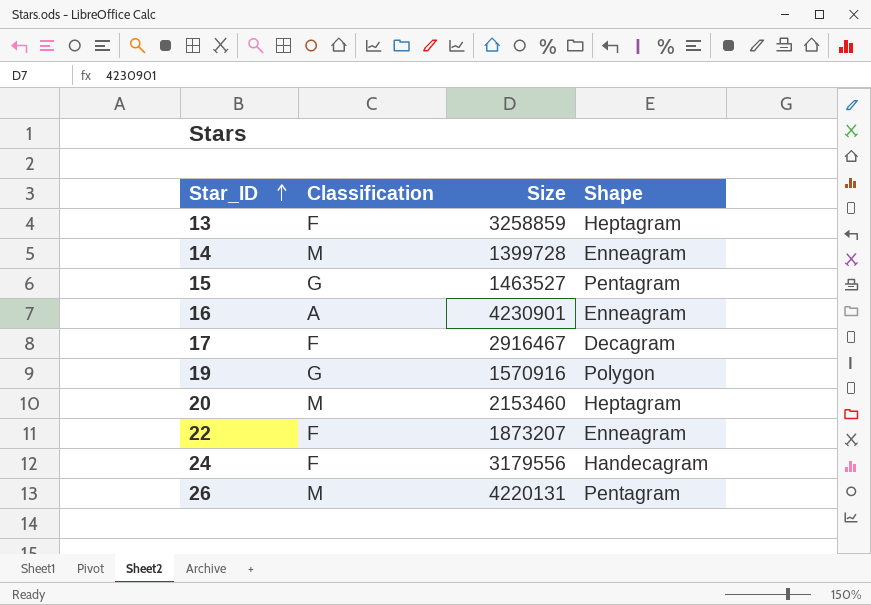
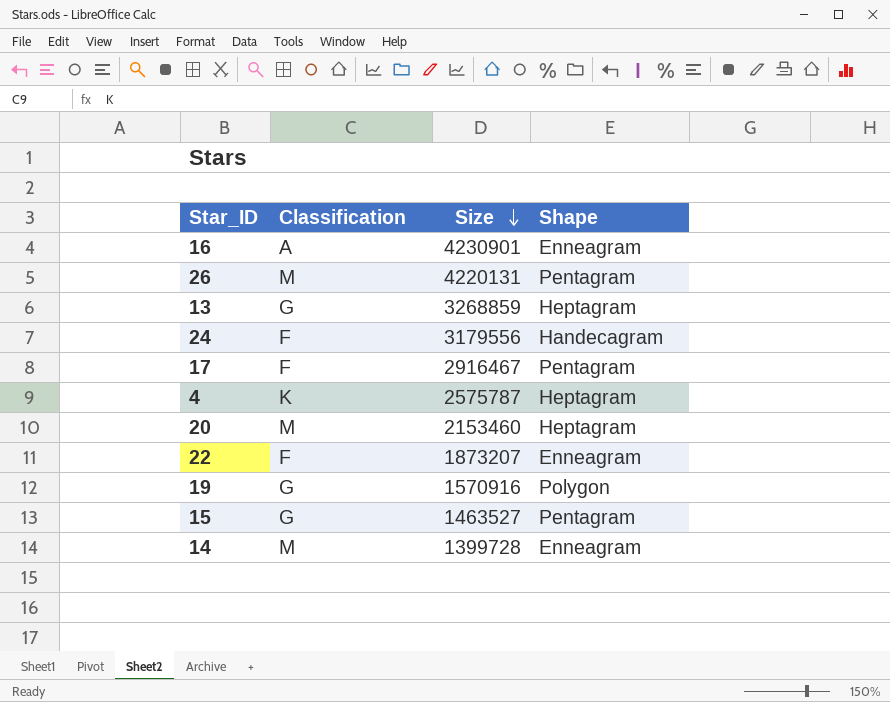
row order: Star_ID ascending -> Size descending
13 | Classification: F -> G
13 | Size: 3258859 -> 3268859
17 | Shape: Decagram -> Pentagram
row 4: none -> K | 2575787 | Heptagram

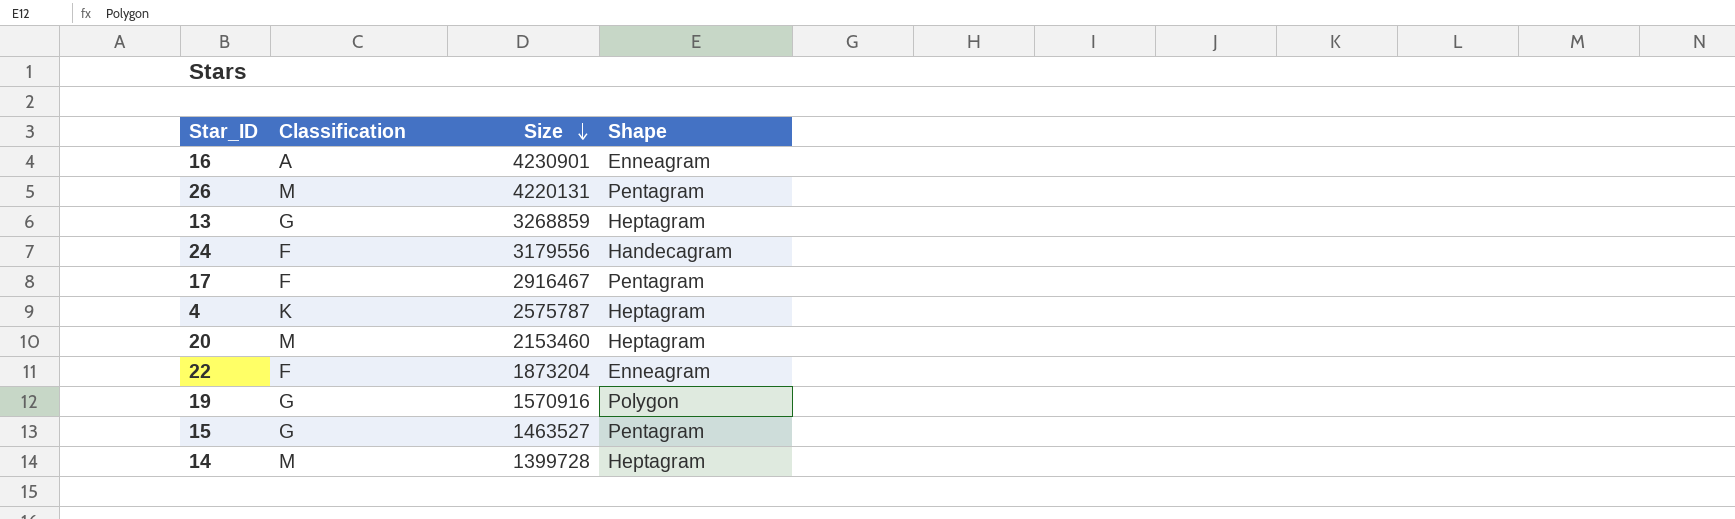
22 | Size: 1873207 -> 1873204
14 | Shape: Enneagram -> Heptagram

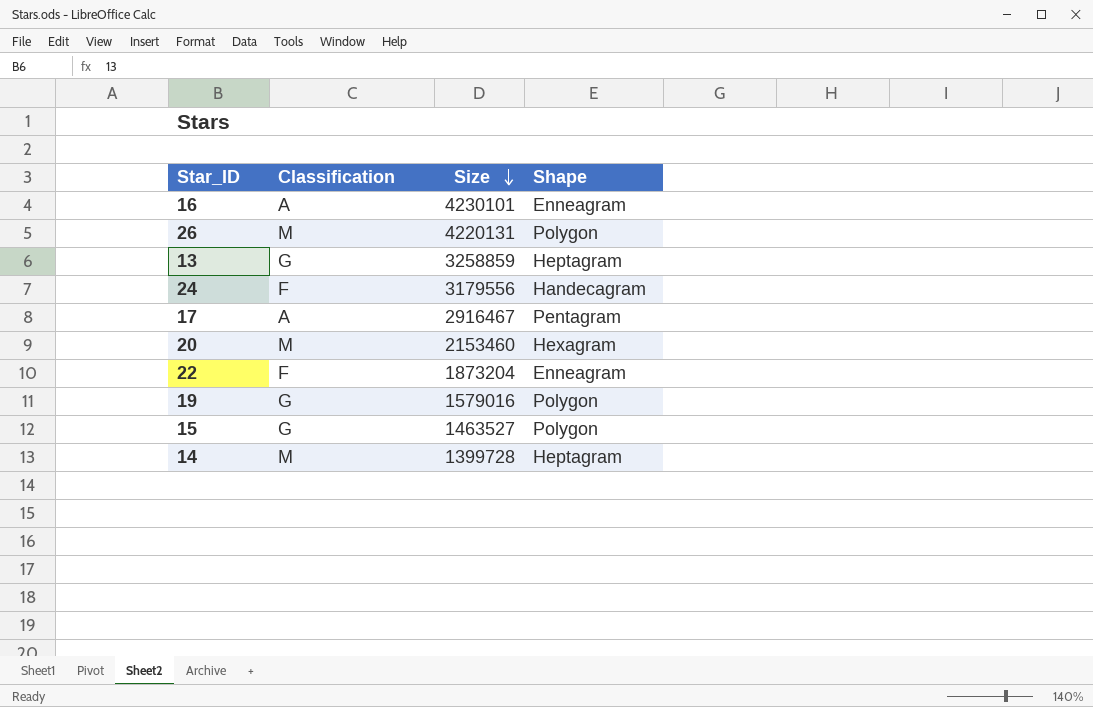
row 4: K | 2575787 | Heptagram -> none
16 | Size: 4230901 -> 4230101
26 | Shape: Pentagram -> Polygon
13 | Size: 3268859 -> 3258859
17 | Classification: F -> A
20 | Shape: Heptagram -> Hexagram
19 | Size: 1570916 -> 1579016
15 | Shape: Pentagram -> Polygon

